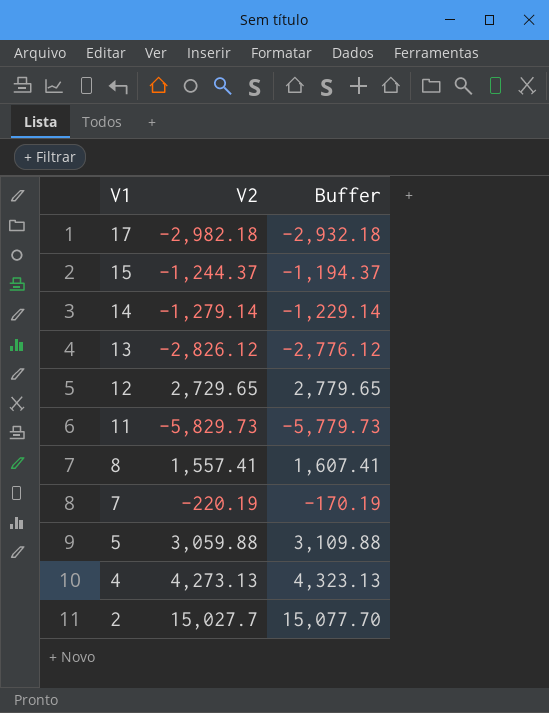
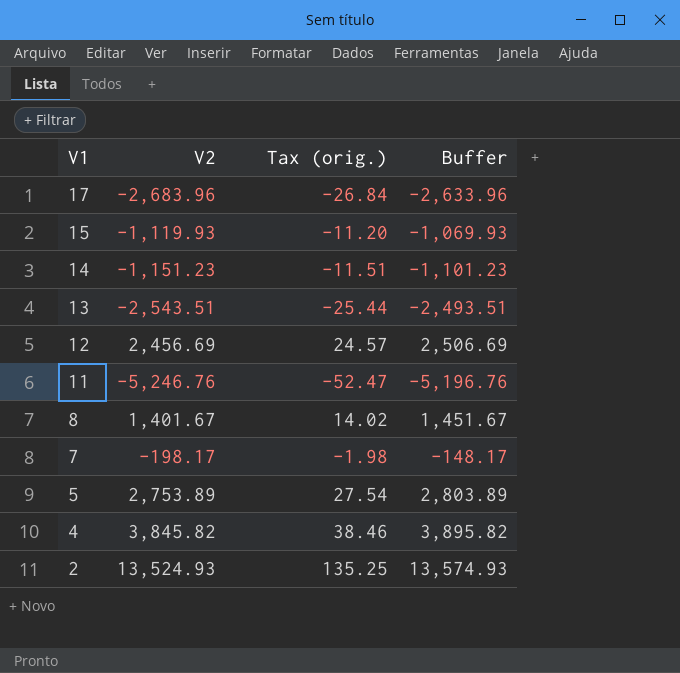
column Tax (orig.) | formula: none -> [V2] * 0.01
17 | V2: -2,982.18 -> -2,683.96
17 | Buffer: -2,932.18 -> -2,633.96
15 | V2: -1,244.37 -> -1,119.93
15 | Buffer: -1,194.37 -> -1,069.93
14 | V2: -1,279.14 -> -1,151.23
14 | Buffer: -1,229.14 -> -1,101.23
13 | V2: -2,826.12 -> -2,543.51
13 | Buffer: -2,776.12 -> -2,493.51
12 | V2: 2,729.65 -> 2,456.69
12 | Buffer: 2,779.65 -> 2,506.69
11 | V2: -5,829.73 -> -5,246.76
11 | Buffer: -5,779.73 -> -5,196.76
8 | V2: 1,557.41 -> 1,401.67
8 | Buffer: 1,607.41 -> 1,451.67
7 | V2: -220.19 -> -198.17
7 | Buffer: -170.19 -> -148.17
5 | V2: 3,059.88 -> 2,753.89
5 | Buffer: 3,109.88 -> 2,803.89
4 | V2: 4,273.13 -> 3,845.82
4 | Buffer: 4,323.13 -> 3,895.82
2 | V2: 15,027.7 -> 13,524.93
2 | Buffer: 15,077.70 -> 13,574.93

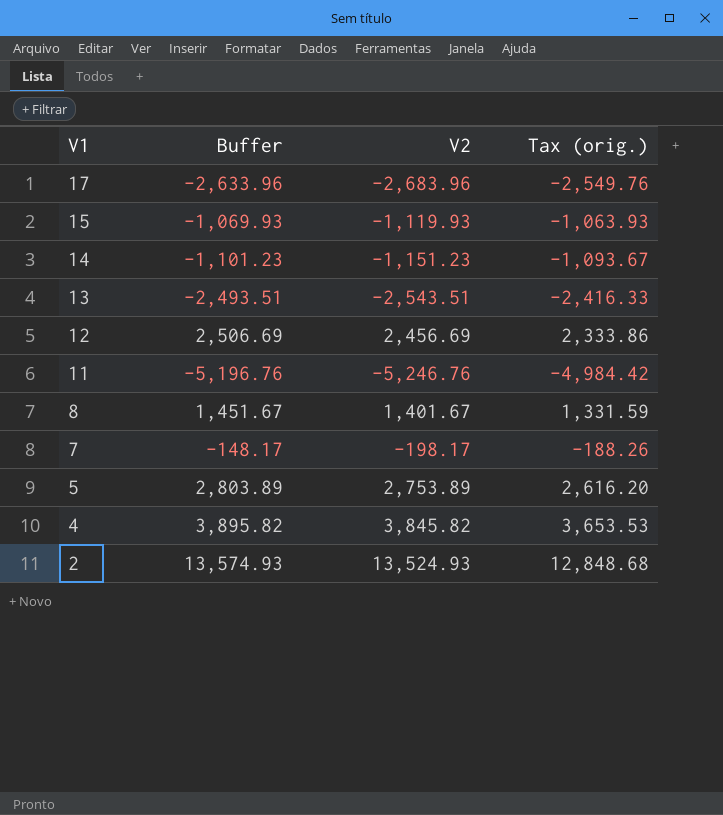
column Buffer | position: 4 -> 2
column Tax (orig.) | formula: [V2] * 0.01 -> [V2] * 0.95

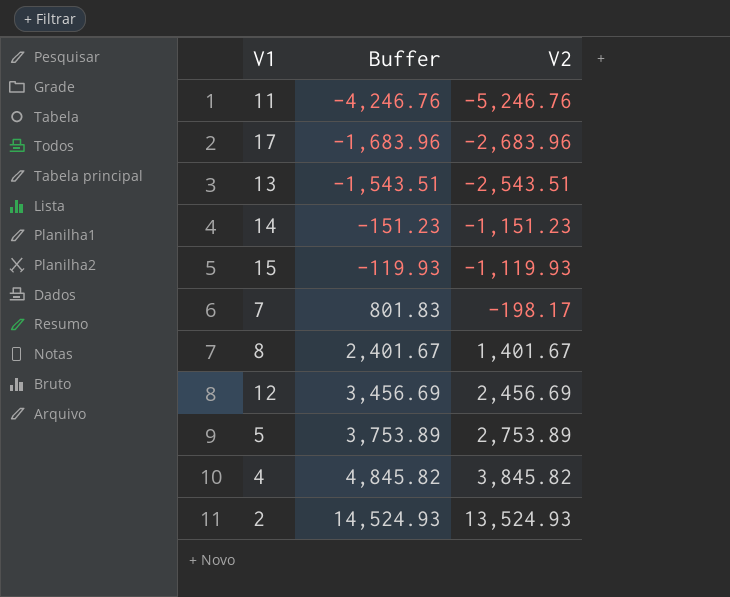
row order: V1 descending -> Buffer ascending
column Tax (orig.) | formula: [V2] * 0.95 -> none
column Buffer | formula: [V2] + 50 -> [V2] + 1000

